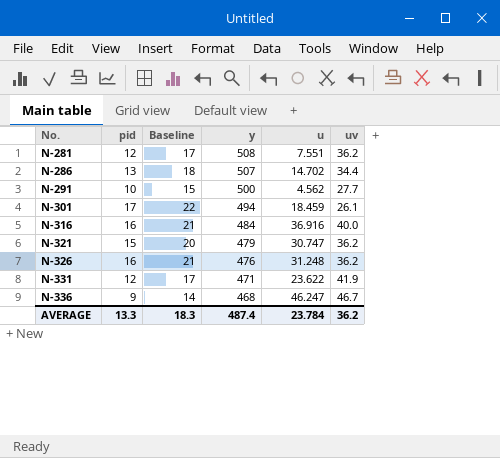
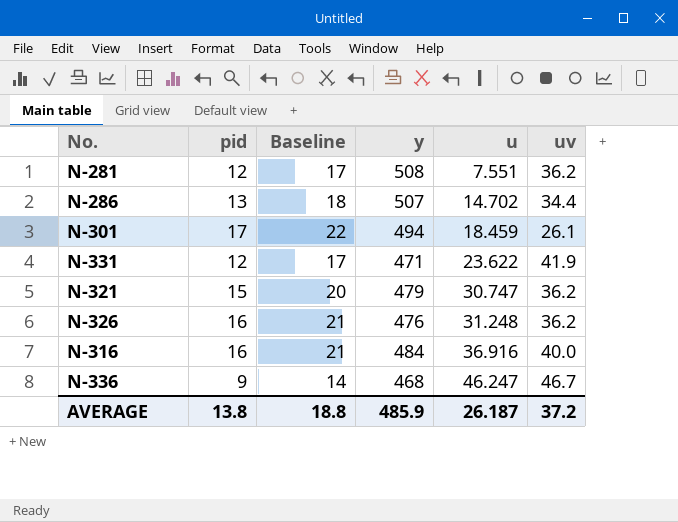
row order: No. ascending -> u ascending
row N-291: 10 | 15 | 500 | 4.562 | 27.7 -> none
AVERAGE | pid: 13.3 -> 13.8
AVERAGE | Baseline: 18.3 -> 18.8
AVERAGE | y: 487.4 -> 485.9
AVERAGE | u: 23.784 -> 26.187
AVERAGE | uv: 36.2 -> 37.2

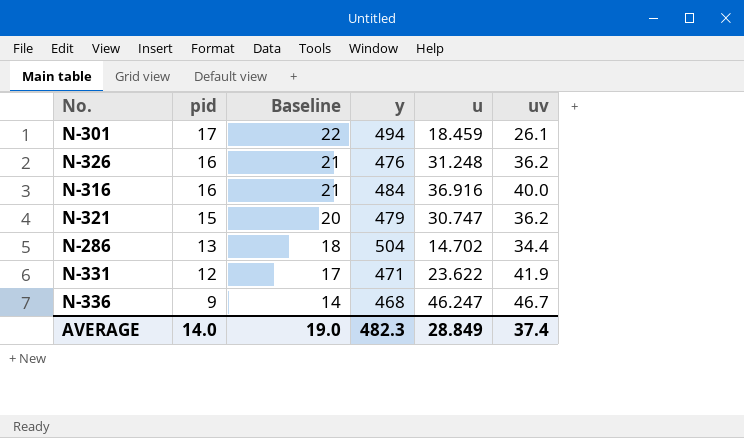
row order: u ascending -> pid descending
row N-281: 12 | 17 | 508 | 7.551 | 36.2 -> none
N-286 | y: 507 -> 504
AVERAGE | pid: 13.8 -> 14.0
AVERAGE | Baseline: 18.8 -> 19.0
AVERAGE | y: 485.9 -> 482.3
AVERAGE | u: 26.187 -> 28.849
AVERAGE | uv: 37.2 -> 37.4

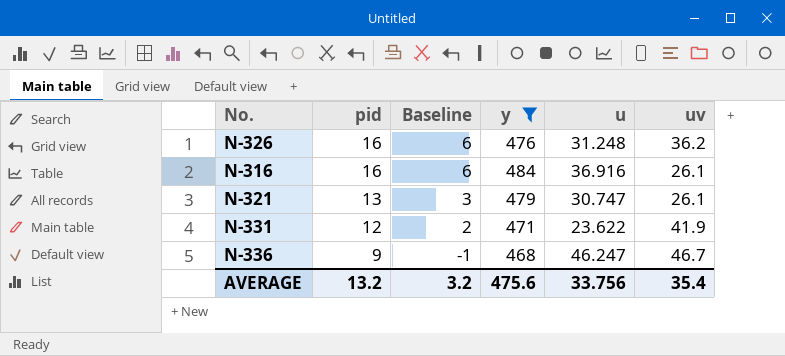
filter: none -> y <= 484
column Baseline | formula: [pid] + 5 -> [pid] - 10
N-316 | uv: 40.0 -> 26.1
N-321 | pid: 15 -> 13
N-321 | uv: 36.2 -> 26.1
AVERAGE | pid: 14.0 -> 13.2
AVERAGE | Baseline: 19.0 -> 3.2
AVERAGE | y: 482.3 -> 475.6
AVERAGE | u: 28.849 -> 33.756
AVERAGE | uv: 37.4 -> 35.4

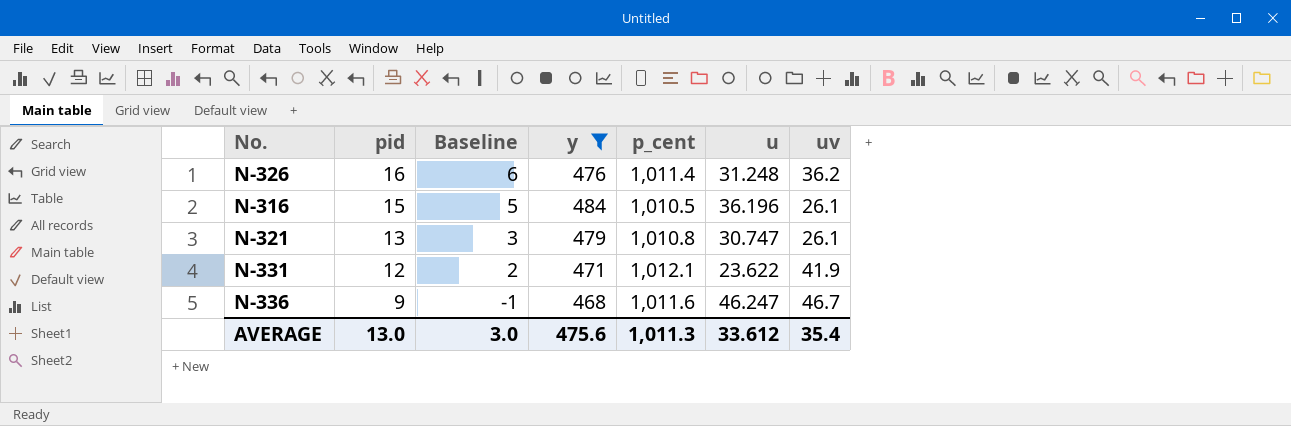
column p_cent | position: none -> 5
N-316 | pid: 16 -> 15
N-316 | Baseline: 6 -> 5
N-316 | u: 36.916 -> 36.196
AVERAGE | pid: 13.2 -> 13.0
AVERAGE | Baseline: 3.2 -> 3.0
AVERAGE | u: 33.756 -> 33.612

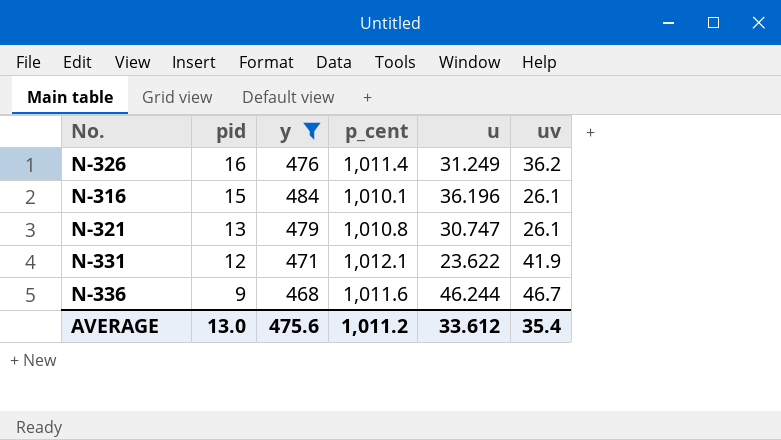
column Baseline | formula: [pid] - 10 -> none
N-326 | u: 31.248 -> 31.249
N-316 | p_cent: 1,010.5 -> 1,010.1
N-336 | u: 46.247 -> 46.244
AVERAGE | p_cent: 1,011.3 -> 1,011.2

